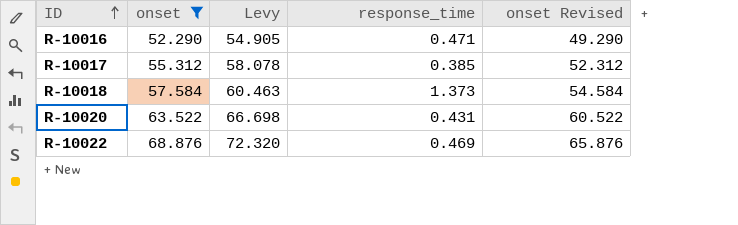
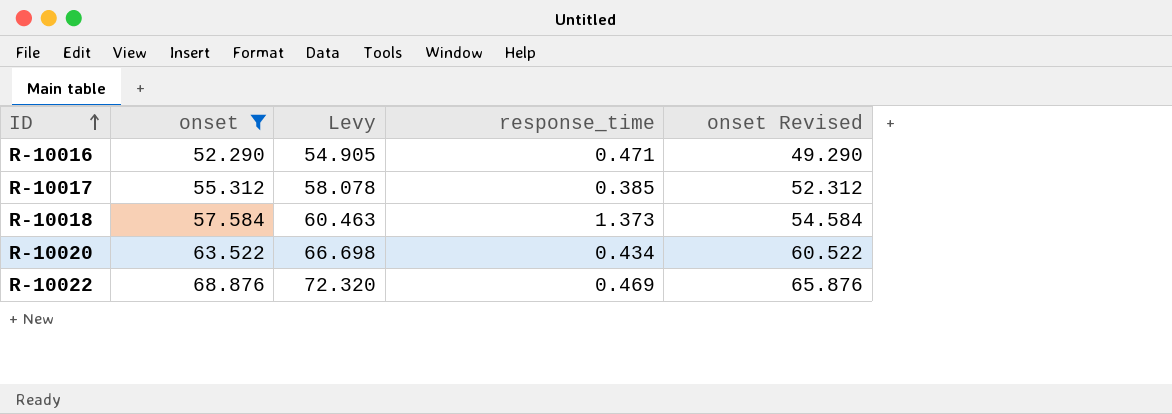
R-10020 | response_time: 0.431 -> 0.434

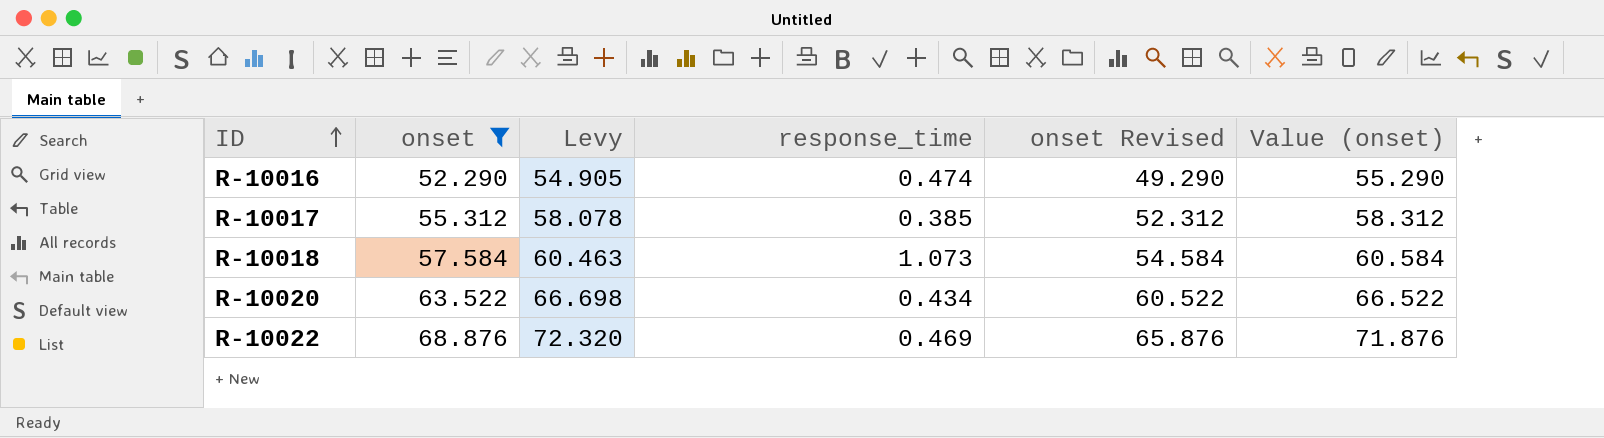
column Value (onset) | formula: none -> [onset] + 3
R-10016 | response_time: 0.471 -> 0.474
R-10018 | response_time: 1.373 -> 1.073

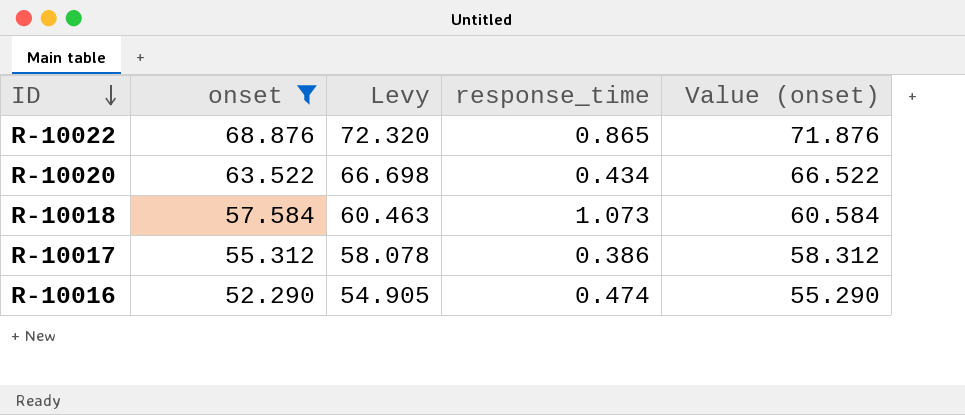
row order: ID ascending -> ID descending
column onset Revised | formula: [onset] - 3 -> none
R-10022 | response_time: 0.469 -> 0.865
R-10017 | response_time: 0.385 -> 0.386

